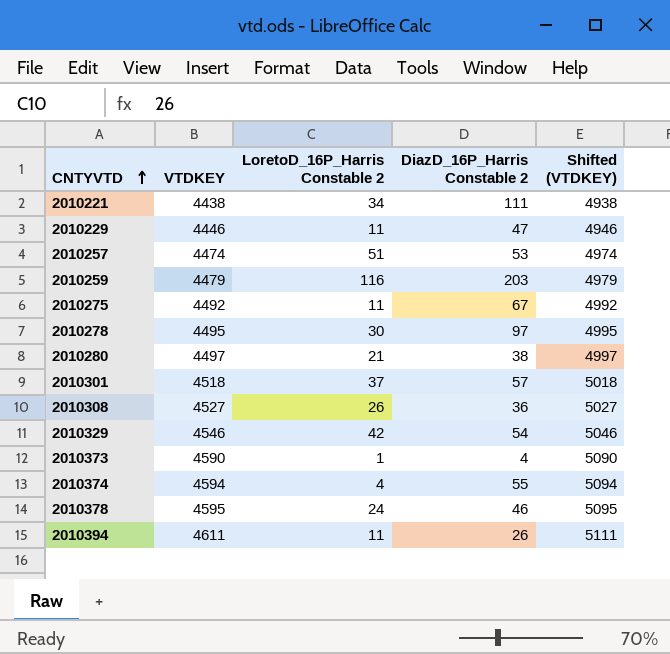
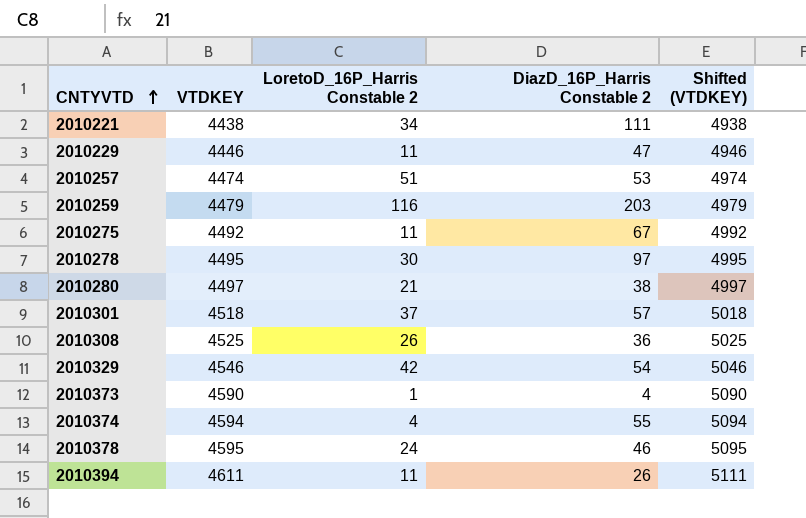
2010308 | VTDKEY: 4527 -> 4525
2010308 | Shifted (VTDKEY): 5027 -> 5025

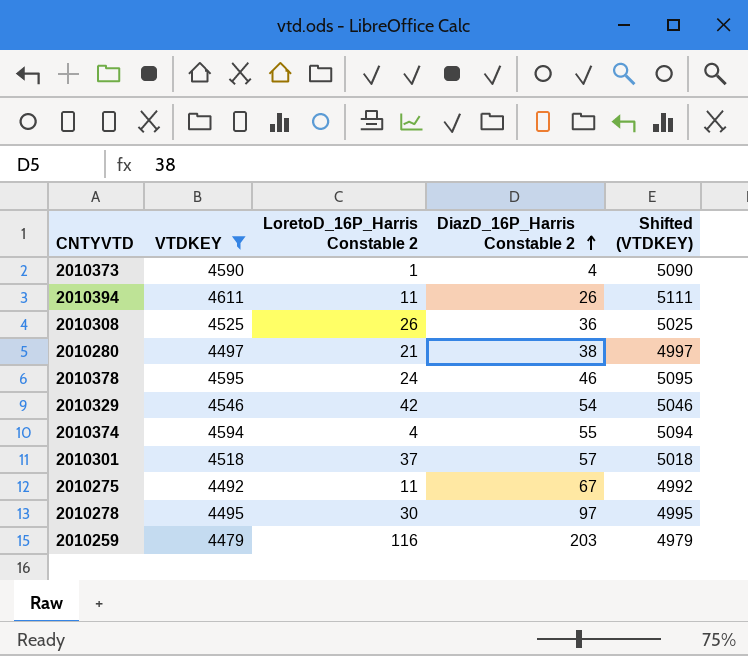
filter: none -> VTDKEY >= 4479
row order: CNTYVTD ascending -> DiazD_16P_Harris Constable 2 ascending

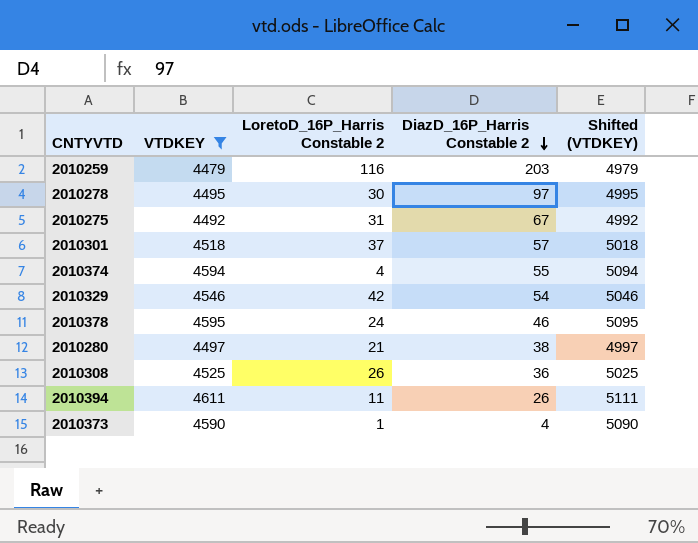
row order: DiazD_16P_Harris Constable 2 ascending -> DiazD_16P_Harris Constable 2 descending
2010275 | LoretoD_16P_Harris Constable 2: 11 -> 31

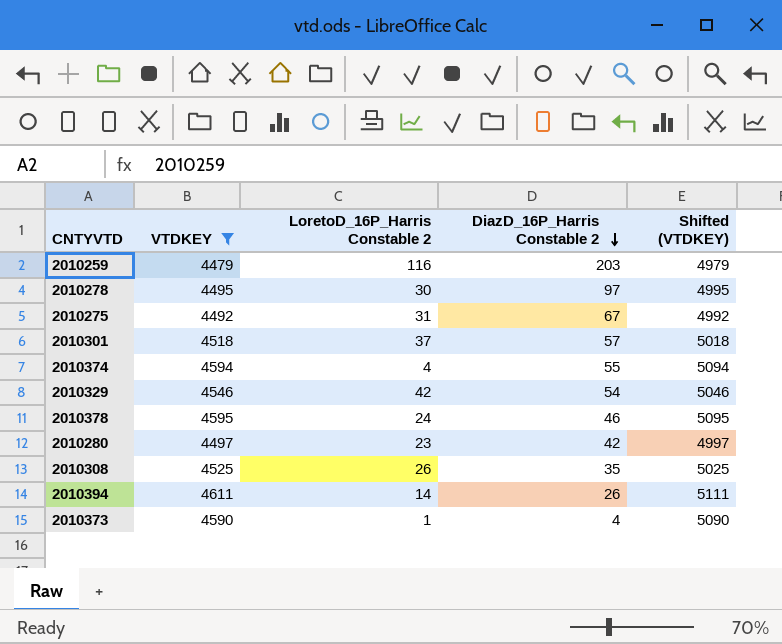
2010280 | LoretoD_16P_Harris Constable 2: 21 -> 23
2010280 | DiazD_16P_Harris Constable 2: 38 -> 42
2010308 | DiazD_16P_Harris Constable 2: 36 -> 35
2010394 | LoretoD_16P_Harris Constable 2: 11 -> 14

